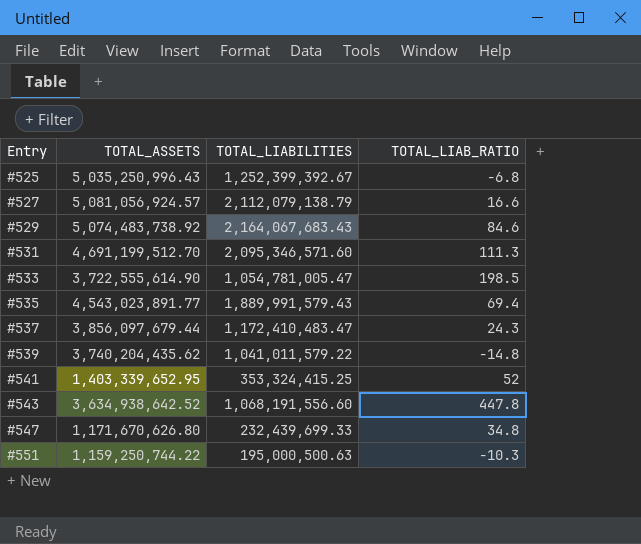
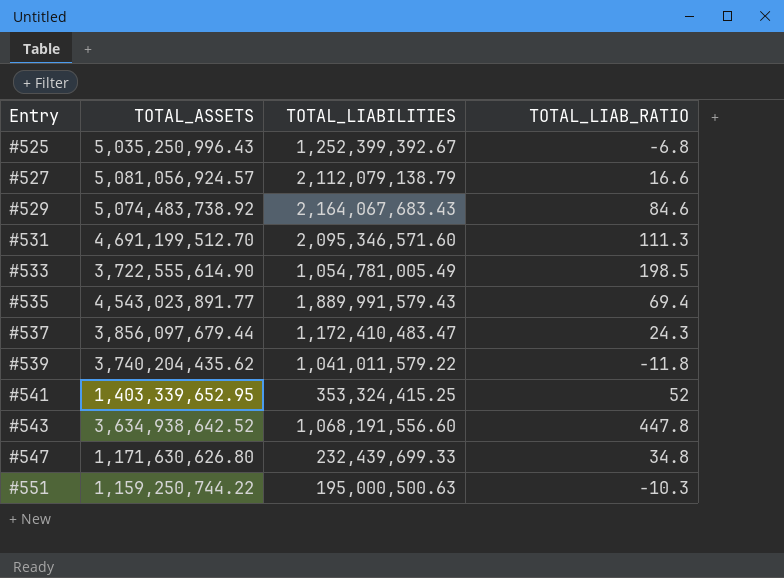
#533 | TOTAL_LIABILITIES: 1,054,781,005.47 -> 1,054,781,005.49
#539 | TOTAL_LIAB_RATIO: -14.8 -> -11.8
#547 | TOTAL_ASSETS: 1,171,670,626.80 -> 1,171,630,626.80

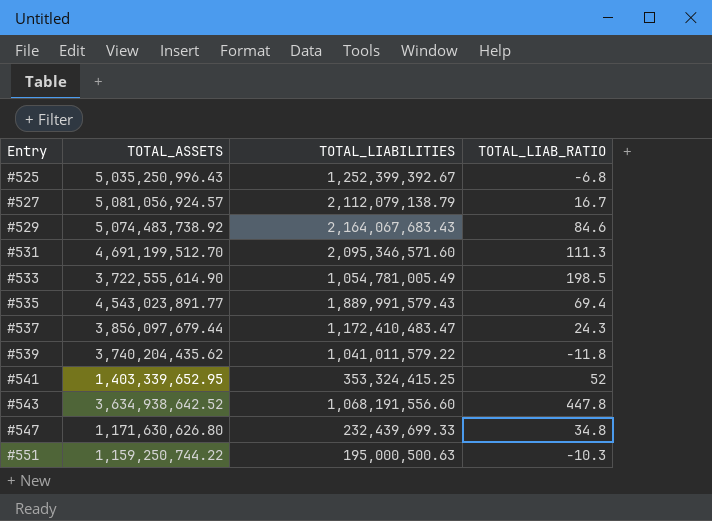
#527 | TOTAL_LIAB_RATIO: 16.6 -> 16.7

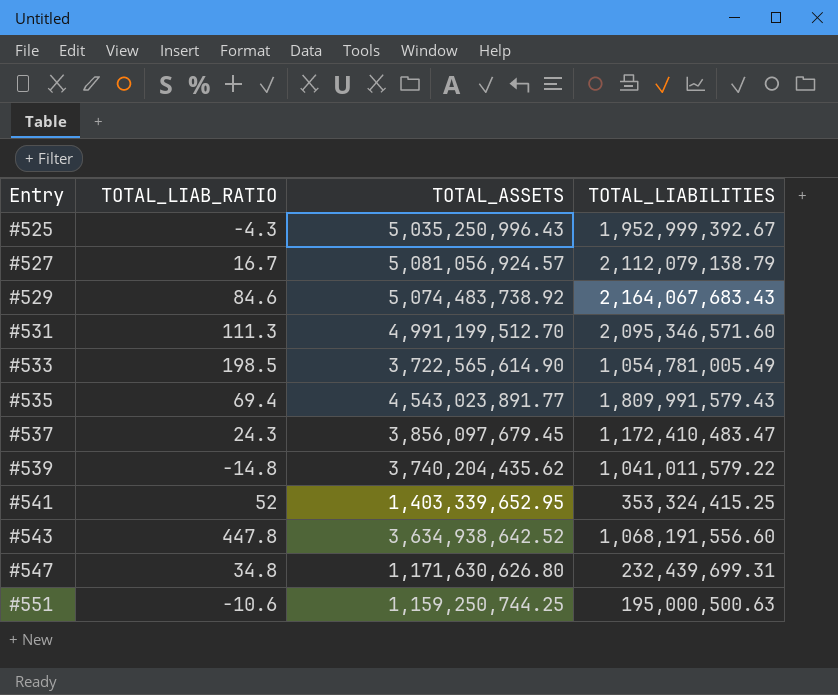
column TOTAL_LIAB_RATIO | position: 4 -> 2
#525 | TOTAL_LIAB_RATIO: -6.8 -> -4.3
#525 | TOTAL_LIABILITIES: 1,252,399,392.67 -> 1,952,999,392.67
#531 | TOTAL_ASSETS: 4,691,199,512.70 -> 4,991,199,512.70
#533 | TOTAL_ASSETS: 3,722,555,614.90 -> 3,722,565,614.90
#535 | TOTAL_LIABILITIES: 1,889,991,579.43 -> 1,809,991,579.43
#537 | TOTAL_ASSETS: 3,856,097,679.44 -> 3,856,097,679.45
#539 | TOTAL_LIAB_RATIO: -11.8 -> -14.8
#547 | TOTAL_LIABILITIES: 232,439,699.33 -> 232,439,699.31
#551 | TOTAL_LIAB_RATIO: -10.3 -> -10.6
#551 | TOTAL_ASSETS: 1,159,250,744.22 -> 1,159,250,744.25

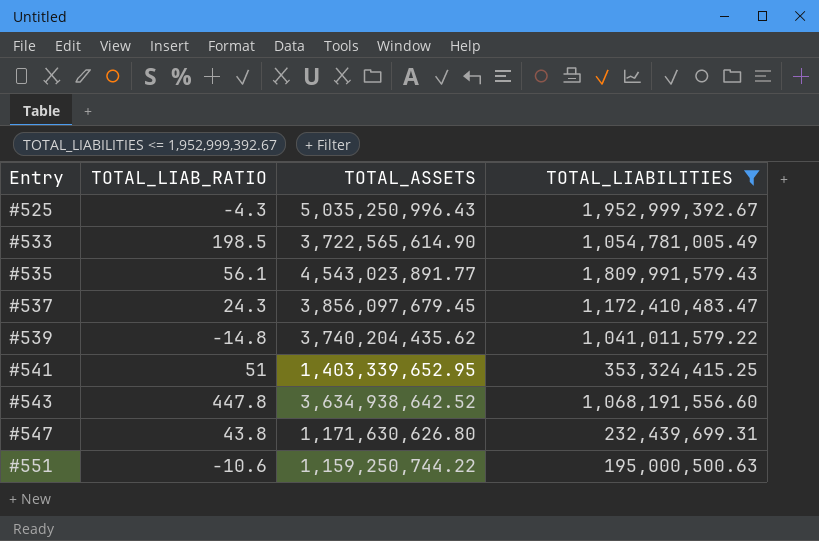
filter: none -> TOTAL_LIABILITIES <= 1,952,999,392.67
#535 | TOTAL_LIAB_RATIO: 69.4 -> 56.1
#541 | TOTAL_LIAB_RATIO: 52 -> 51
#547 | TOTAL_LIAB_RATIO: 34.8 -> 43.8
#551 | TOTAL_ASSETS: 1,159,250,744.25 -> 1,159,250,744.22

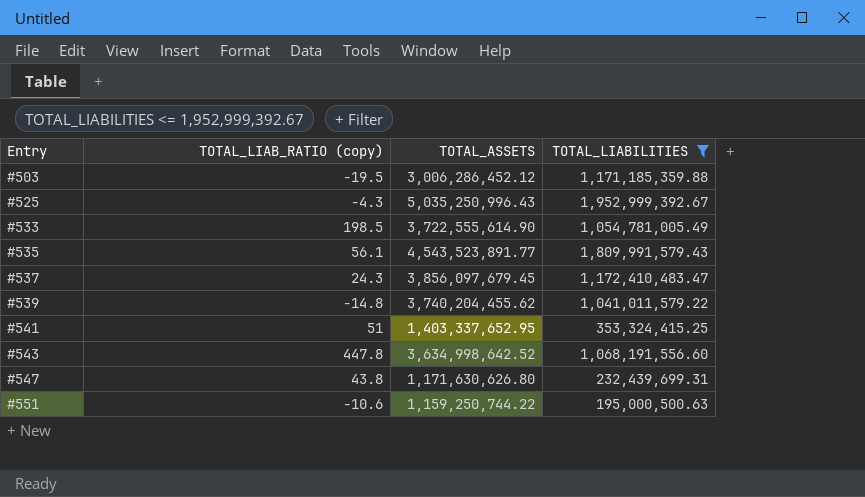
column name: TOTAL_LIAB_RATIO -> TOTAL_LIAB_RATIO (copy)
row #503: none -> -19.5 | 3,006,286,452.12 | 1,171,185,359.88
#533 | TOTAL_ASSETS: 3,722,565,614.90 -> 3,722,555,614.90
#535 | TOTAL_ASSETS: 4,543,023,891.77 -> 4,543,523,891.77
#539 | TOTAL_ASSETS: 3,740,204,435.62 -> 3,740,204,455.62
#541 | TOTAL_ASSETS: 1,403,339,652.95 -> 1,403,337,652.95
#543 | TOTAL_ASSETS: 3,634,938,642.52 -> 3,634,998,642.52

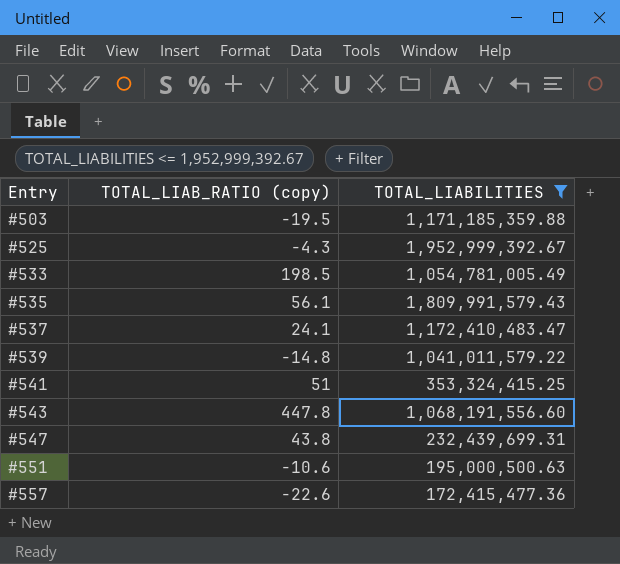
column TOTAL_ASSETS | position: 3 -> none
#537 | TOTAL_LIAB_RATIO (copy): 24.3 -> 24.1
row #557: none -> -22.6 | 172,415,477.36

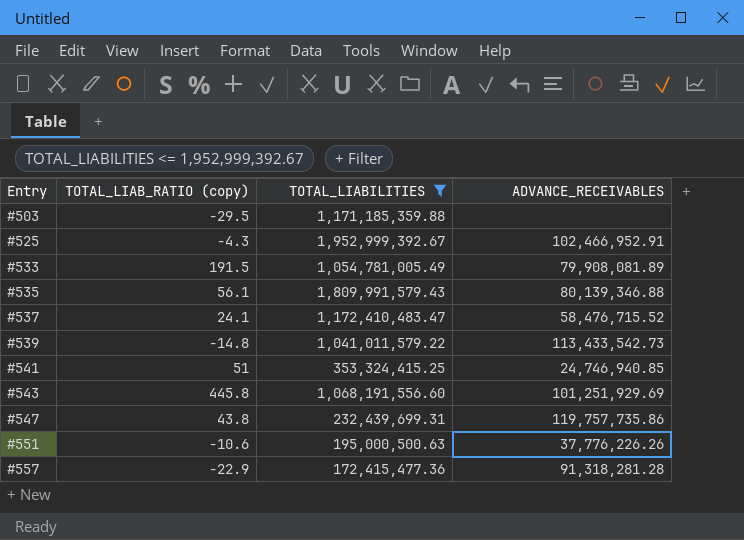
column ADVANCE_RECEIVABLES | position: none -> 4
#503 | TOTAL_LIAB_RATIO (copy): -19.5 -> -29.5
#533 | TOTAL_LIAB_RATIO (copy): 198.5 -> 191.5
#543 | TOTAL_LIAB_RATIO (copy): 447.8 -> 445.8
#557 | TOTAL_LIAB_RATIO (copy): -22.6 -> -22.9

